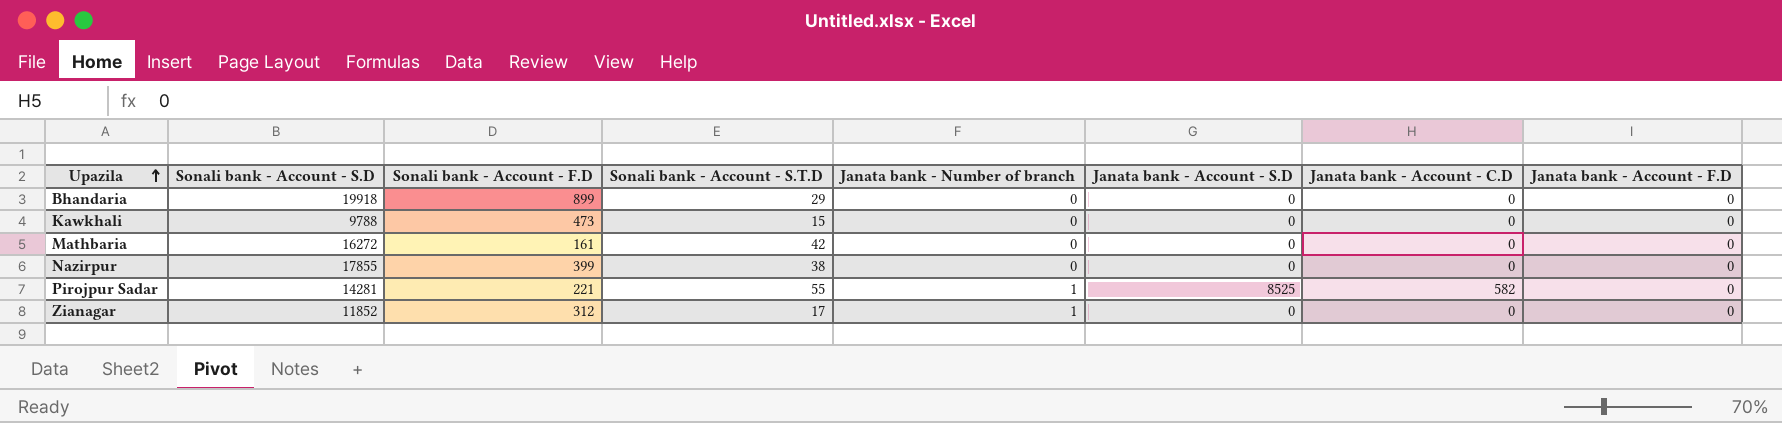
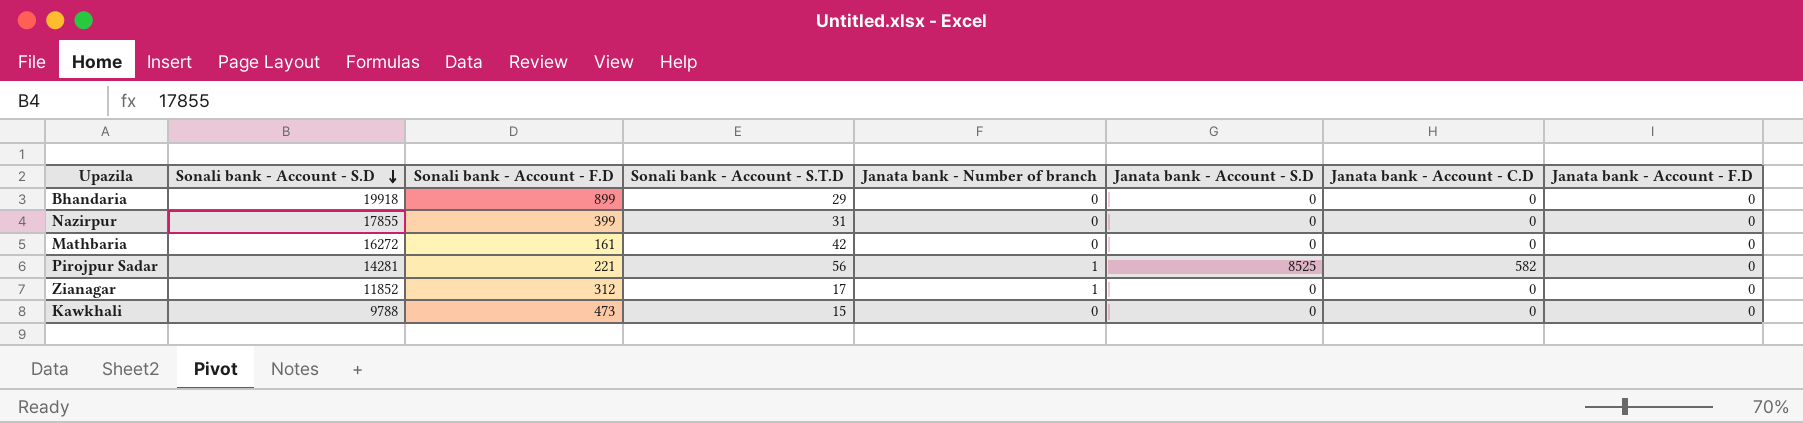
row order: Upazila ascending -> Sonali bank - Account - S.D descending
Nazirpur | Sonali bank - Account - S.T.D: 38 -> 31
Pirojpur Sadar | Sonali bank - Account - S.T.D: 55 -> 56

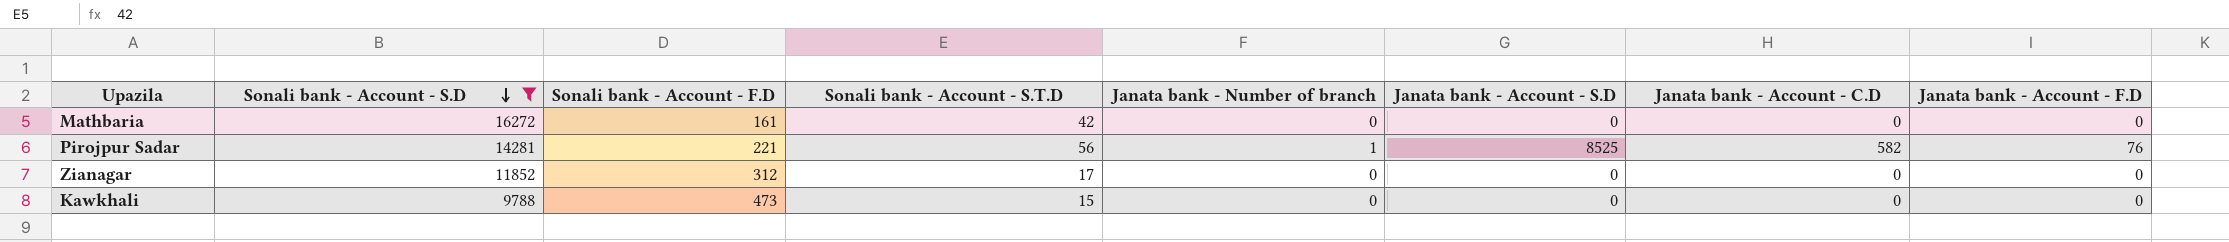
filter: none -> Sonali bank - Account - S.D <= 16272
Pirojpur Sadar | Janata bank - Account - F.D: 0 -> 76
Zianagar | Janata bank - Number of branch: 1 -> 0

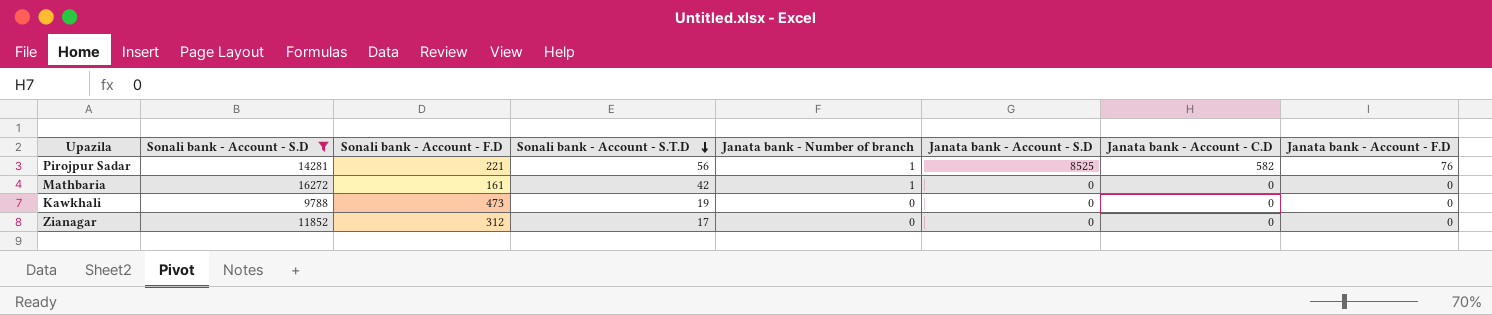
row order: Sonali bank - Account - S.D descending -> Sonali bank - Account - S.T.D descending
Mathbaria | Janata bank - Number of branch: 0 -> 1
Kawkhali | Sonali bank - Account - S.T.D: 15 -> 19

